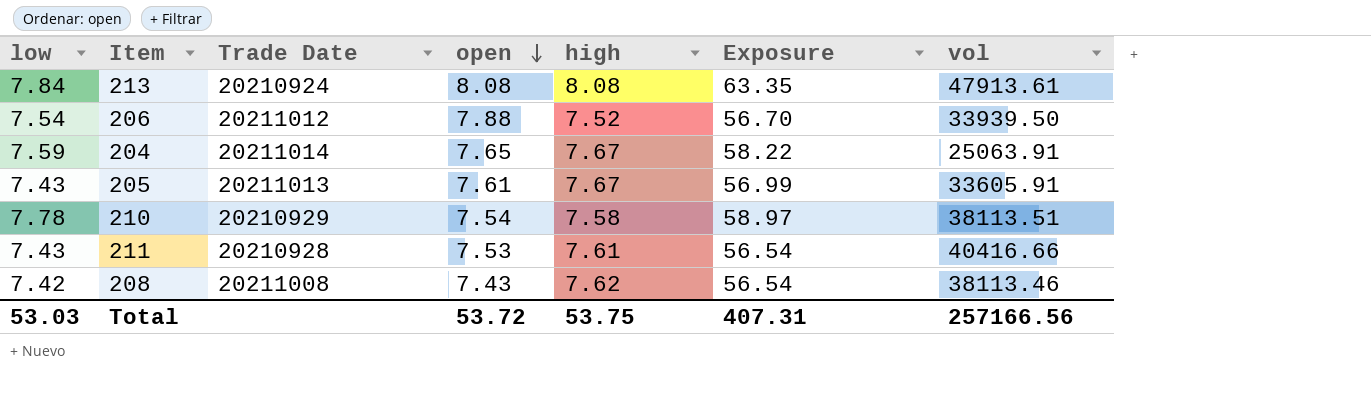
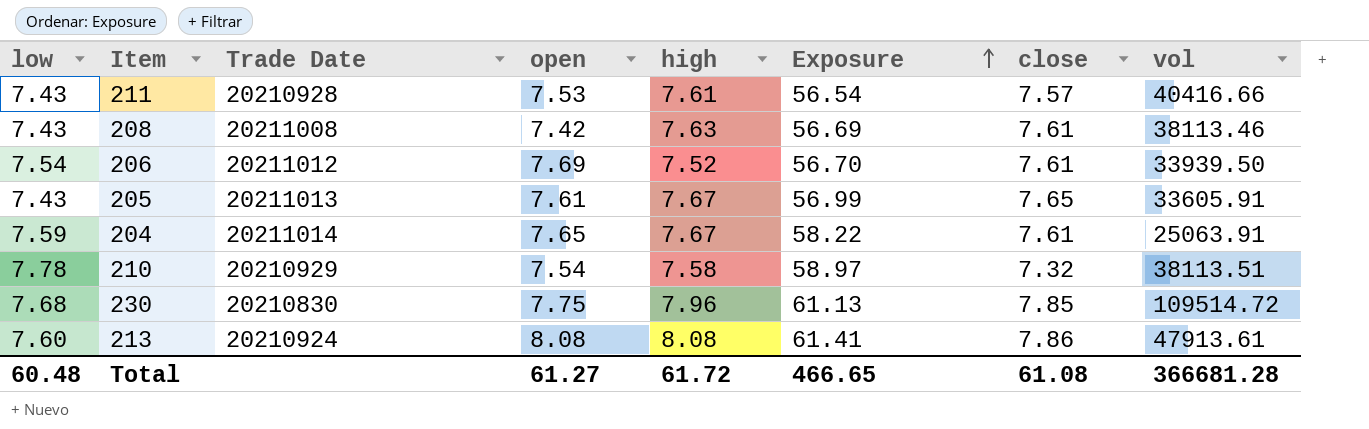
row order: open descending -> Exposure ascending
column close | position: none -> 7
208 | low: 7.42 -> 7.43
208 | open: 7.43 -> 7.42
208 | high: 7.62 -> 7.63
208 | Exposure: 56.54 -> 56.69
206 | open: 7.88 -> 7.69
row 230: none -> 7.68 | 20210830 | 7.75 | 7.96 | 61.13 | 7.85 | 109514.72
213 | low: 7.84 -> 7.60
213 | Exposure: 63.35 -> 61.41
Total | low: 53.03 -> 60.48
Total | open: 53.72 -> 61.27
Total | high: 53.75 -> 61.72
Total | Exposure: 407.31 -> 466.65
Total | vol: 257166.56 -> 366681.28

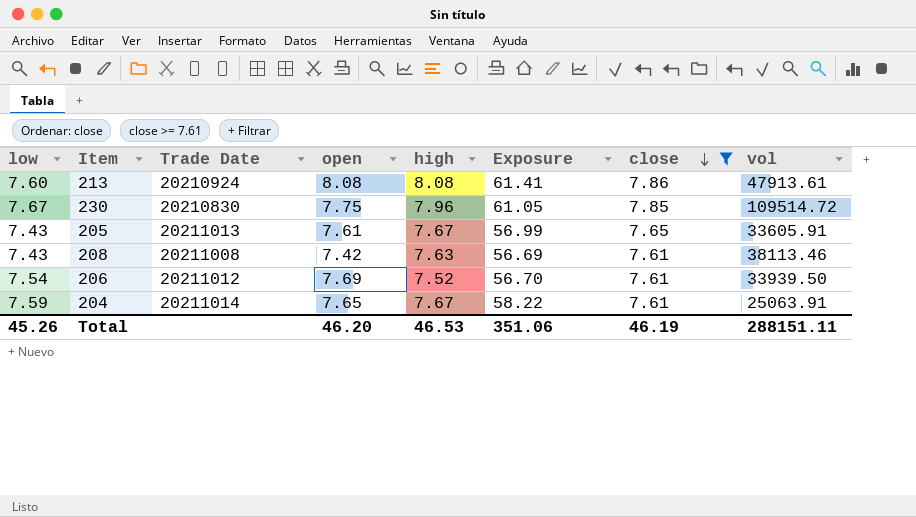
filter: none -> close >= 7.61
row order: Exposure ascending -> close descending
230 | low: 7.68 -> 7.67
230 | Exposure: 61.13 -> 61.05
Total | low: 60.48 -> 45.26
Total | open: 61.27 -> 46.20
Total | high: 61.72 -> 46.53
Total | Exposure: 466.65 -> 351.06
Total | close: 61.08 -> 46.19
Total | vol: 366681.28 -> 288151.11

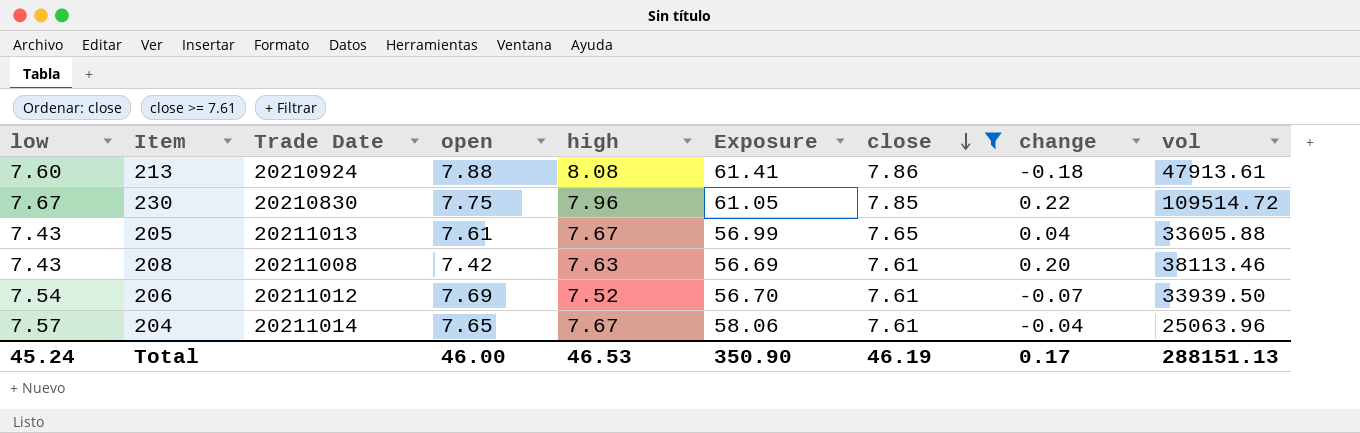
column change | position: none -> 8
213 | open: 8.08 -> 7.88
205 | vol: 33605.91 -> 33605.88
204 | low: 7.59 -> 7.57
204 | Exposure: 58.22 -> 58.06
204 | vol: 25063.91 -> 25063.96
Total | low: 45.26 -> 45.24
Total | open: 46.20 -> 46.00
Total | Exposure: 351.06 -> 350.90
Total | vol: 288151.11 -> 288151.13

